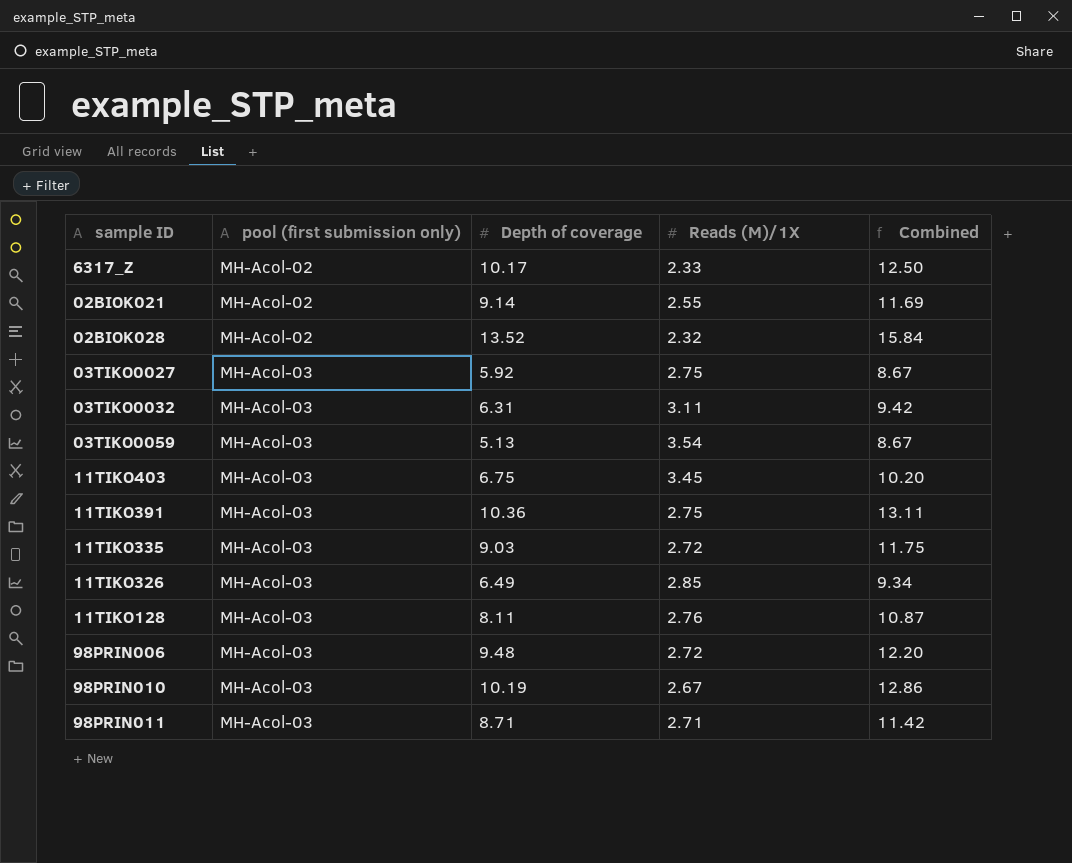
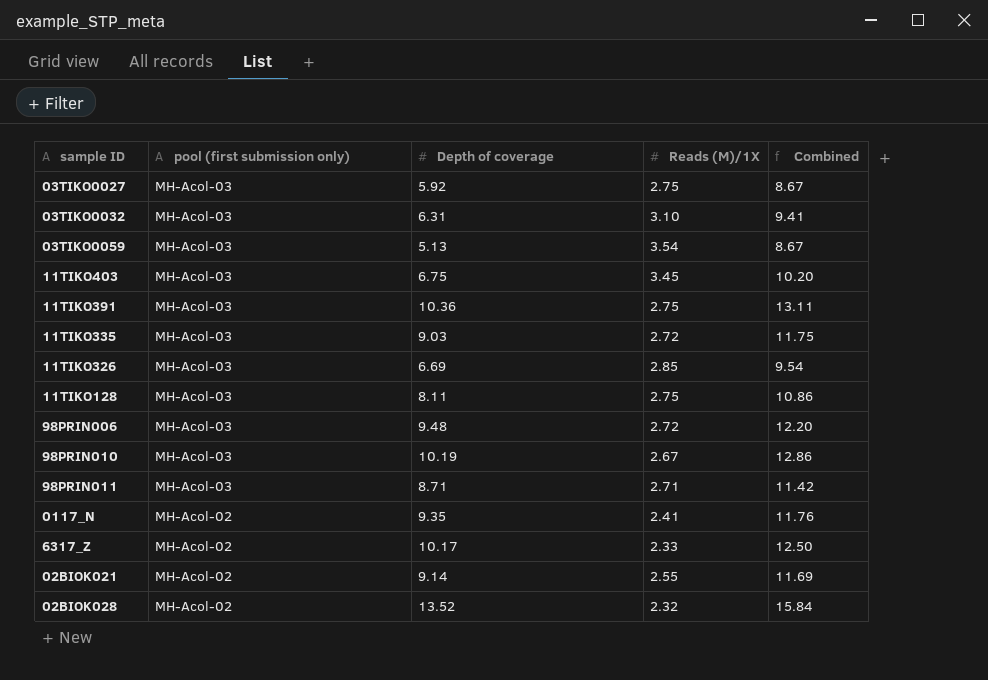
row order: pool (first submission only) ascending -> pool (first submission only) descending
03TIKO0032 | Reads (M)/1X: 3.11 -> 3.10
03TIKO0032 | Combined: 9.42 -> 9.41
11TIKO326 | Depth of coverage: 6.49 -> 6.69
11TIKO326 | Combined: 9.34 -> 9.54
11TIKO128 | Reads (M)/1X: 2.76 -> 2.75
11TIKO128 | Combined: 10.87 -> 10.86
row 0117_N: none -> MH-Acol-02 | 9.35 | 2.41 | 11.76

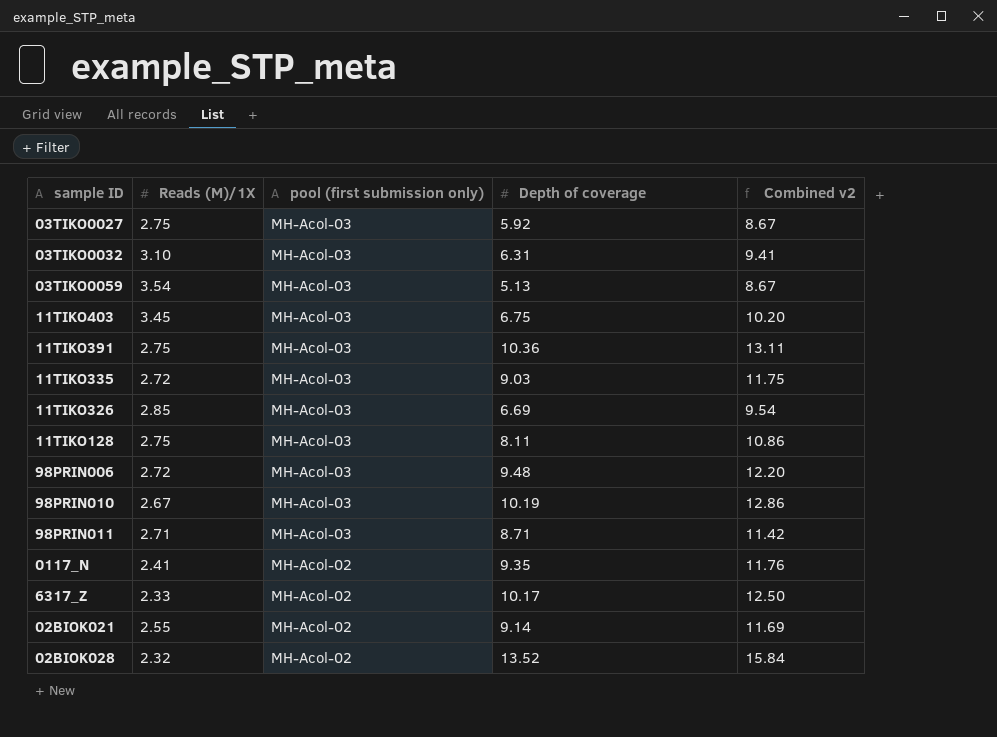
column Reads (M)/1X | position: 4 -> 2
column name: Combined -> Combined v2

